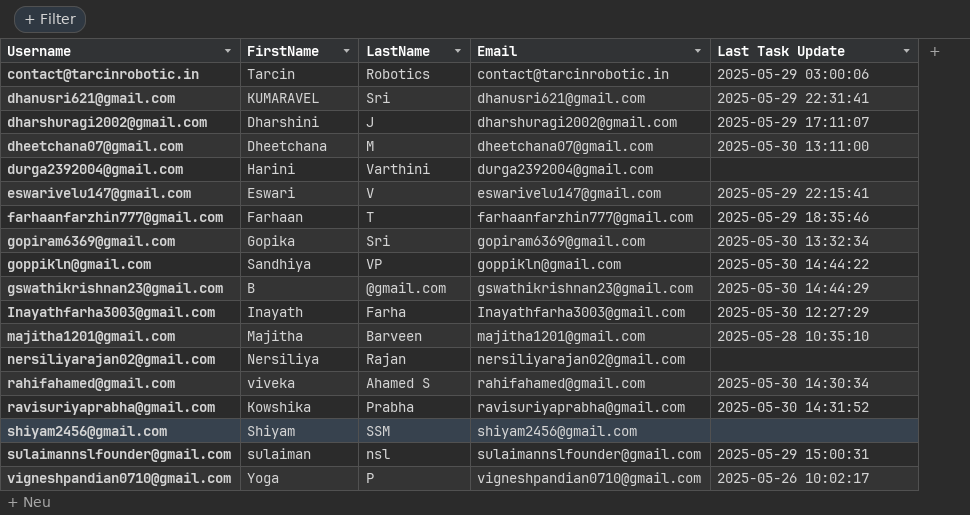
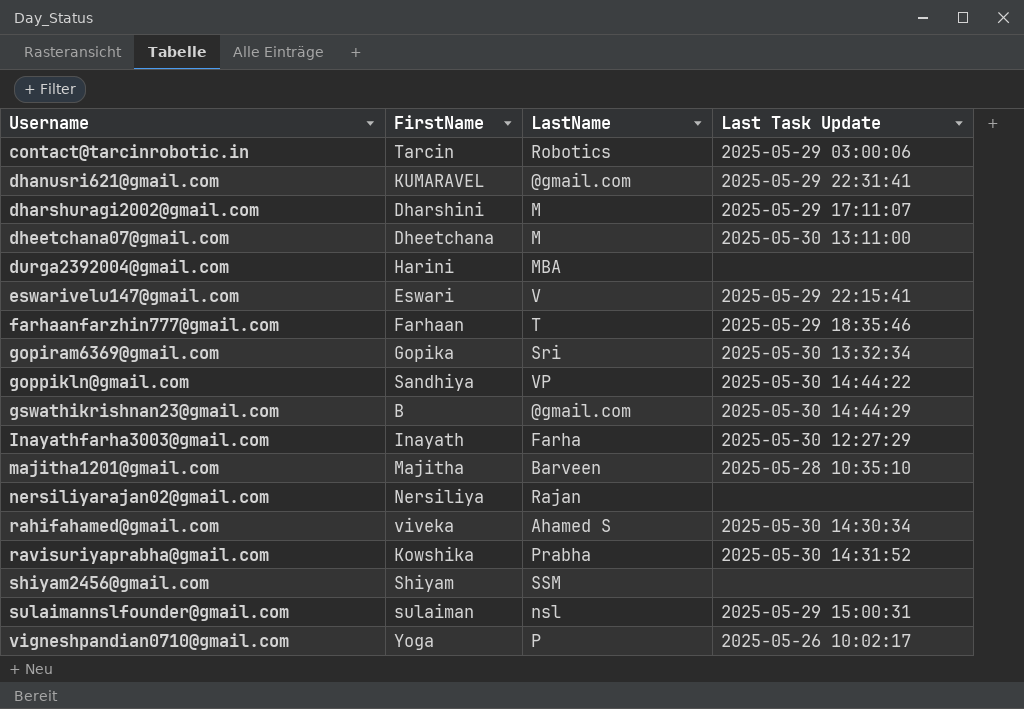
column Email | position: 4 -> none
dhanusri621@gmail.com | LastName: Sri -> @gmail.com
dharshuragi2002@gmail.com | LastName: J -> M
durga2392004@gmail.com | LastName: Varthini -> MBA

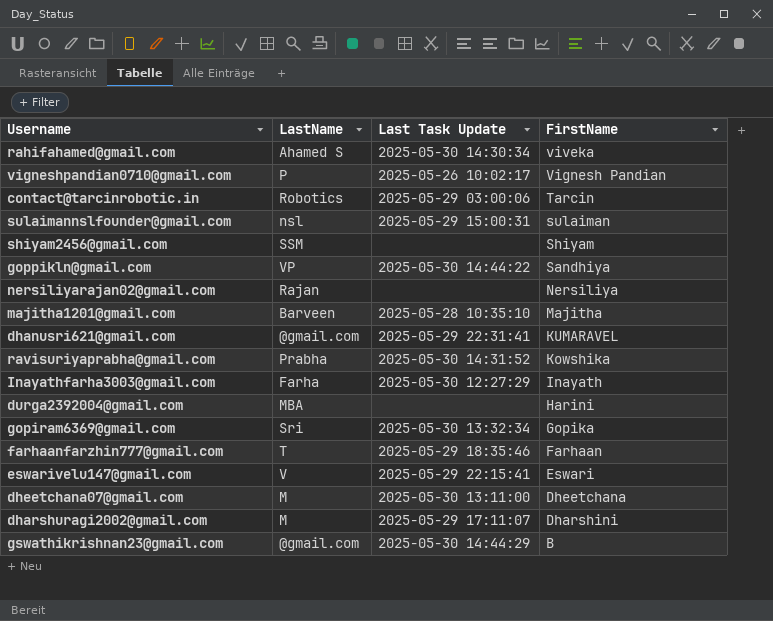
row order: Username ascending -> FirstName descending
column FirstName | position: 2 -> 4
vigneshpandian0710@gmail.com | FirstName: Yoga -> Vignesh Pandian

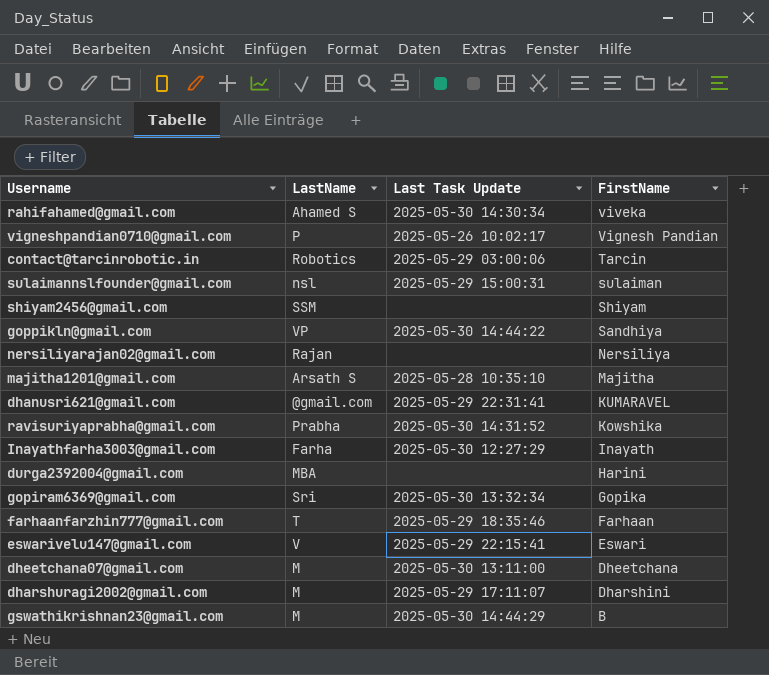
majitha1201@gmail.com | LastName: Barveen -> Arsath S
gswathikrishnan23@gmail.com | LastName: @gmail.com -> M

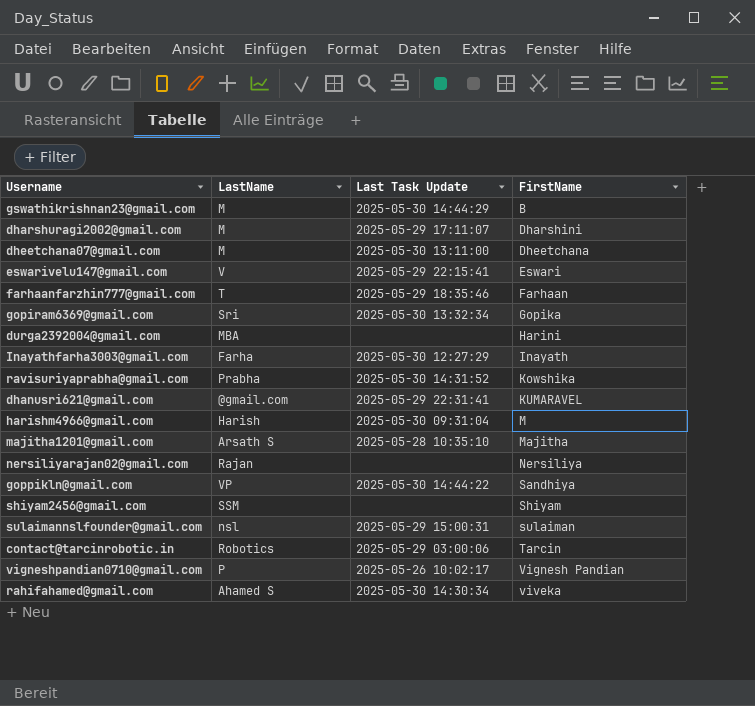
row order: FirstName descending -> FirstName ascending
row harishm4966@gmail.com: none -> Harish | 2025-05-30 09:31:04 | M

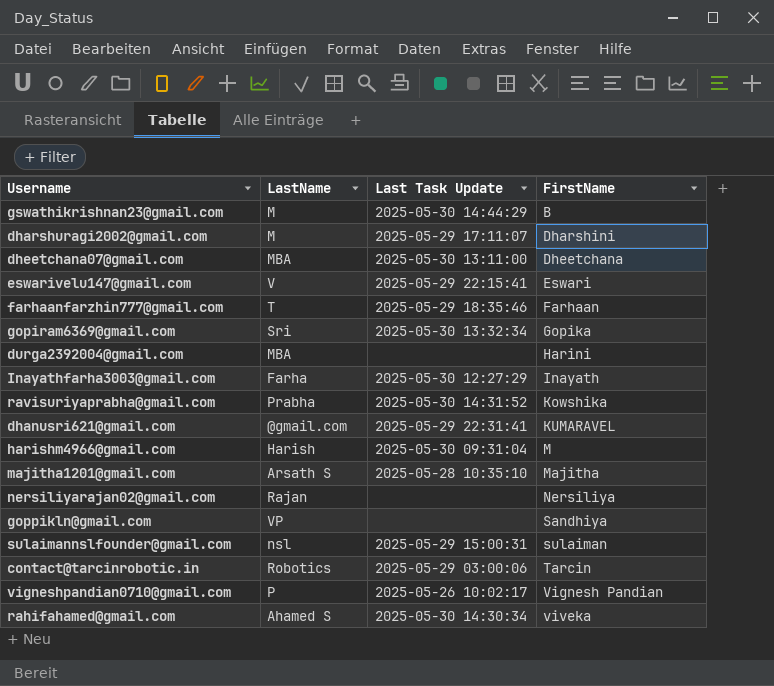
row shiyam2456@gmail.com: SSM | none | Shiyam -> none
dheetchana07@gmail.com | LastName: M -> MBA
goppikln@gmail.com | Last Task Update: 2025-05-30 14:44:22 -> none

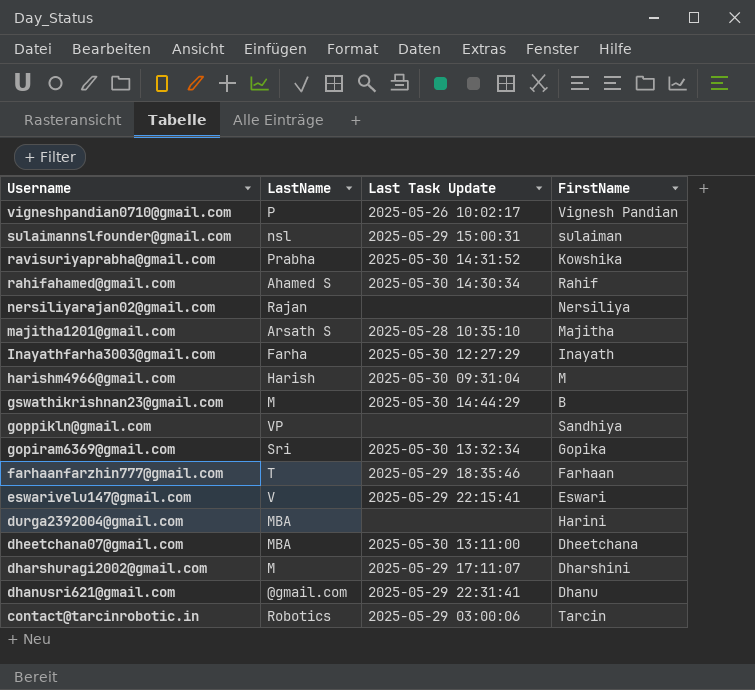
row order: FirstName ascending -> Username descending
rahifahamed@gmail.com | FirstName: viveka -> Rahif
dhanusri621@gmail.com | FirstName: KUMARAVEL -> Dhanu

